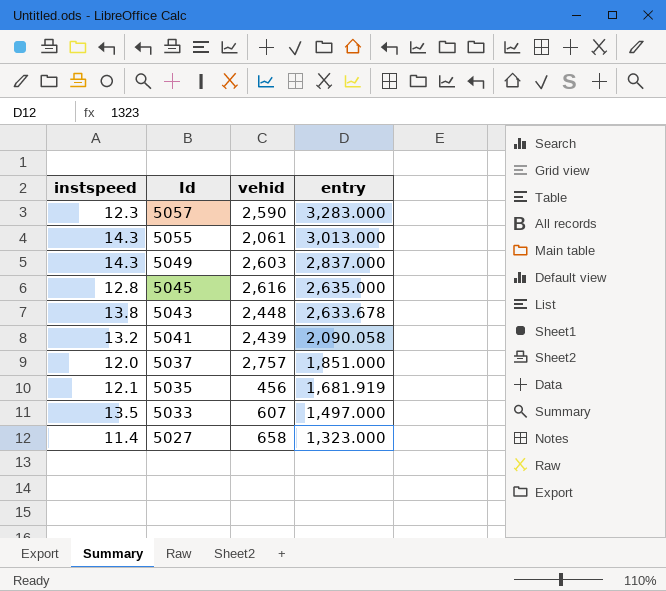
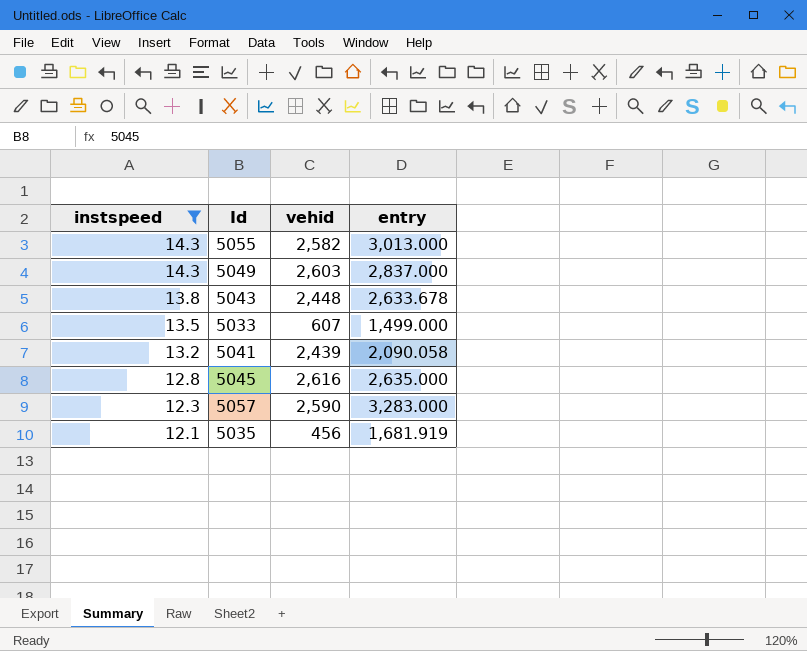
filter: none -> instspeed >= 12.1
row order: Id descending -> instspeed descending
5055 | vehid: 2,061 -> 2,582
5033 | entry: 1,497.000 -> 1,499.000

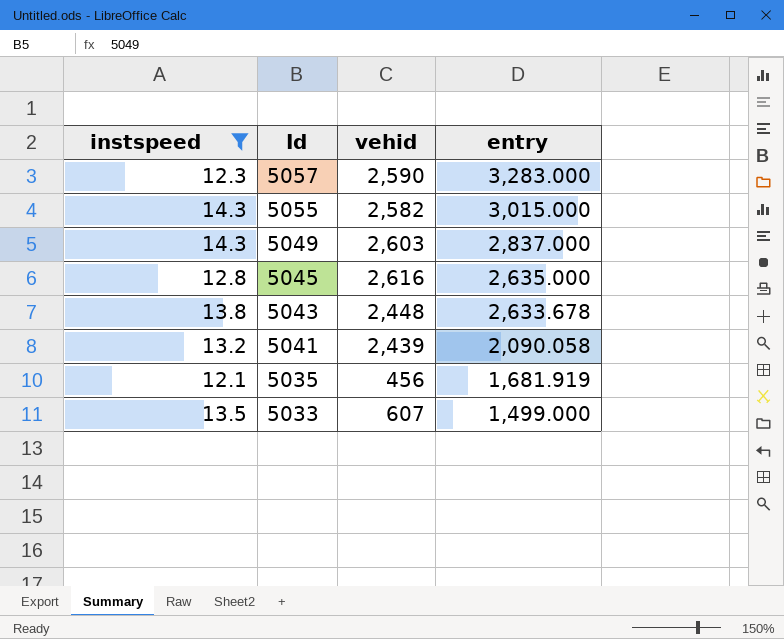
row order: instspeed descending -> Id descending
5055 | entry: 3,013.000 -> 3,015.000

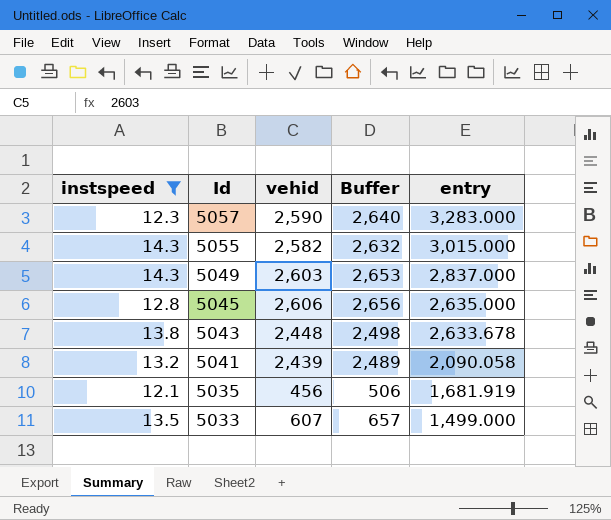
column Buffer | formula: none -> [vehid] + 50
5045 | vehid: 2,616 -> 2,606

